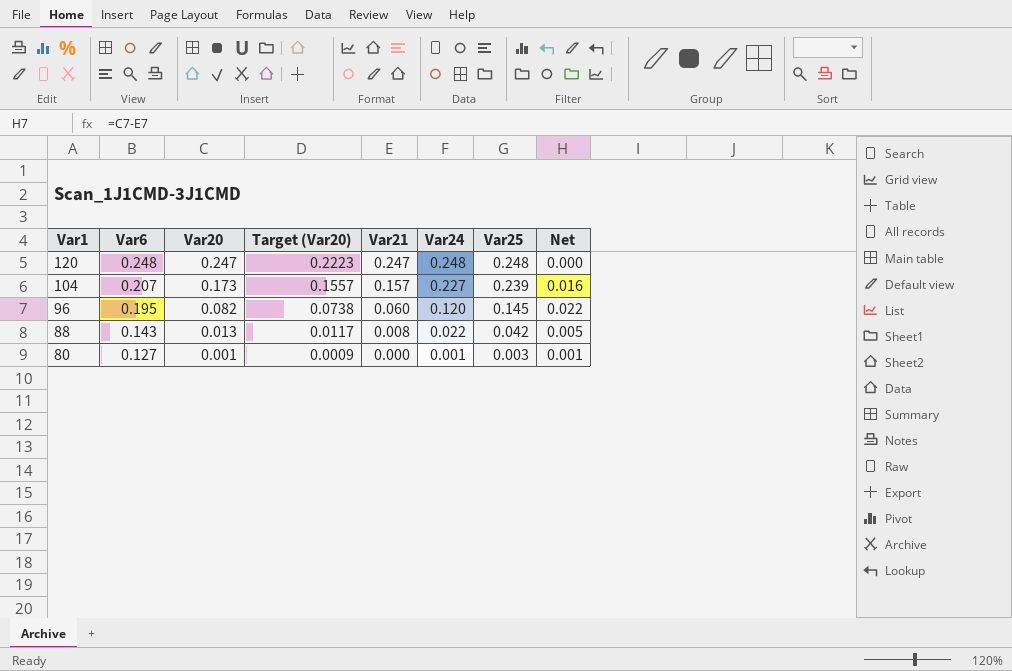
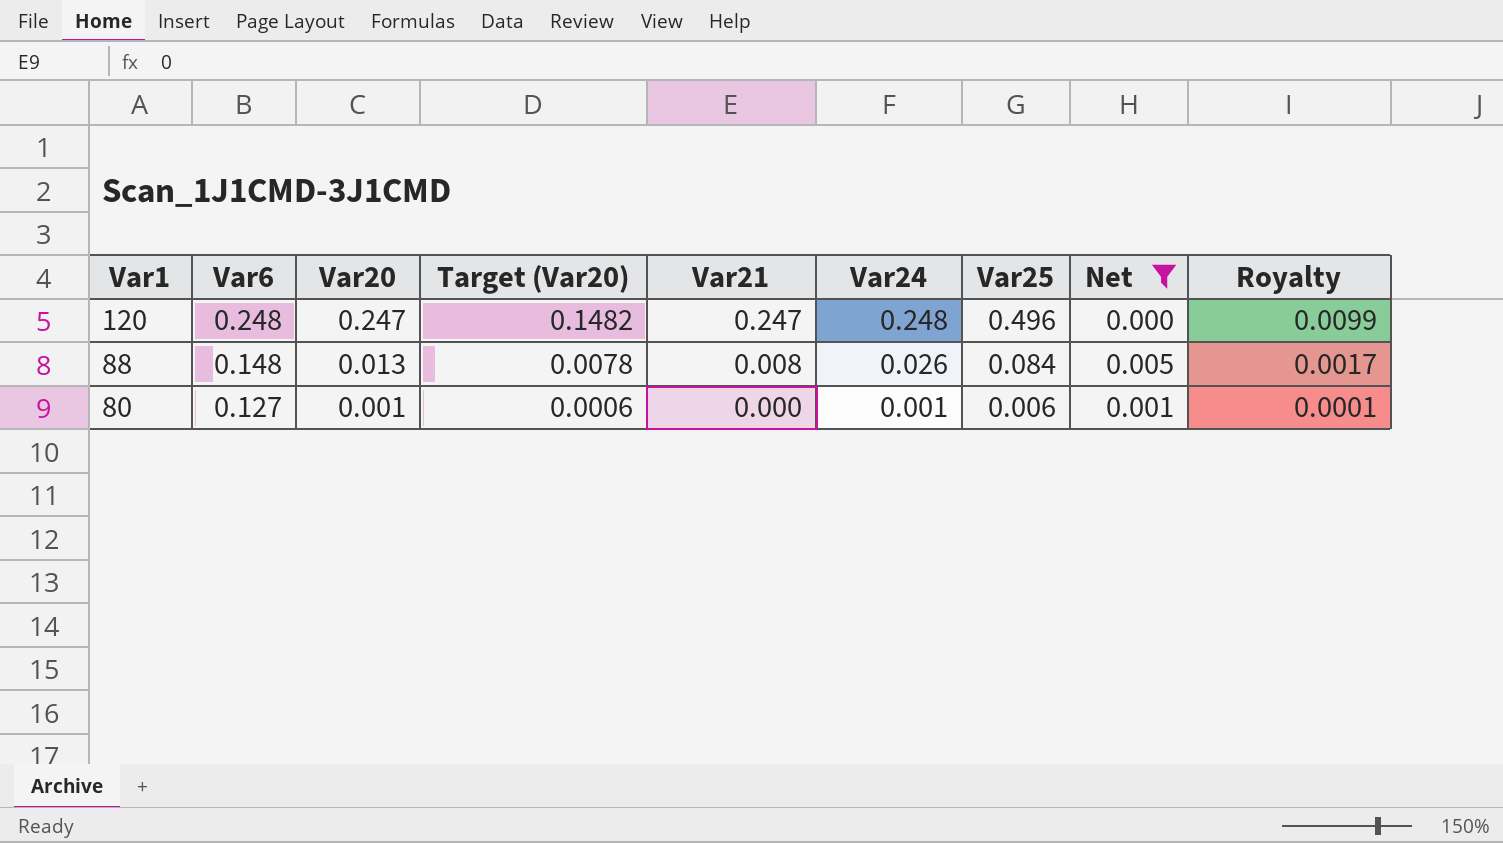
filter: none -> Net <= 0.005
column Target (Var20) | formula: [Var20] * 0.9 -> [Var20] * 0.6
column Royalty | formula: none -> [Var25] * 0.02
120 | Var25: 0.248 -> 0.496
88 | Var6: 0.143 -> 0.148
88 | Var24: 0.022 -> 0.026
88 | Var25: 0.042 -> 0.084
80 | Var25: 0.003 -> 0.006

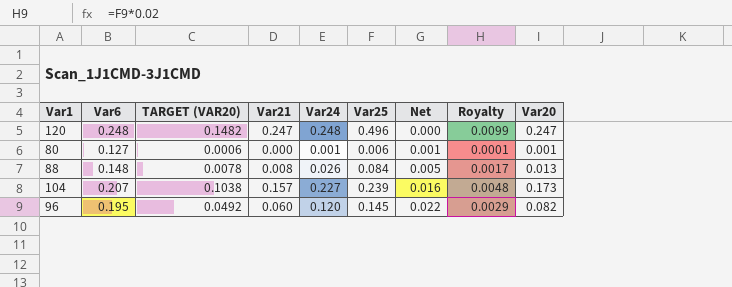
filter: Net <= 0.005 -> none
row order: Var1 descending -> Net ascending
column name: Target (Var20) -> TARGET (VAR20)
column Var20 | position: 3 -> 9

